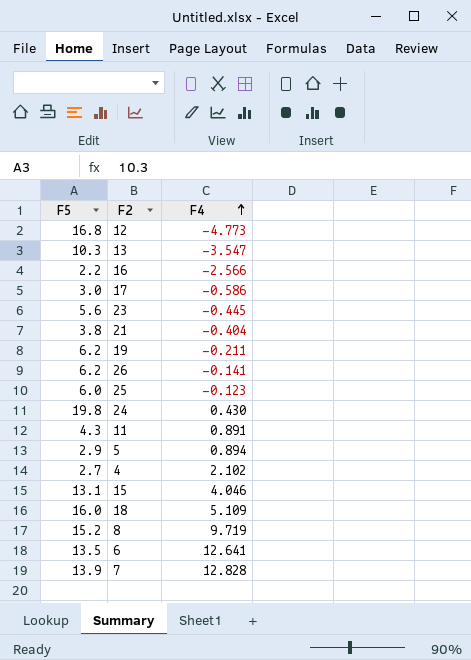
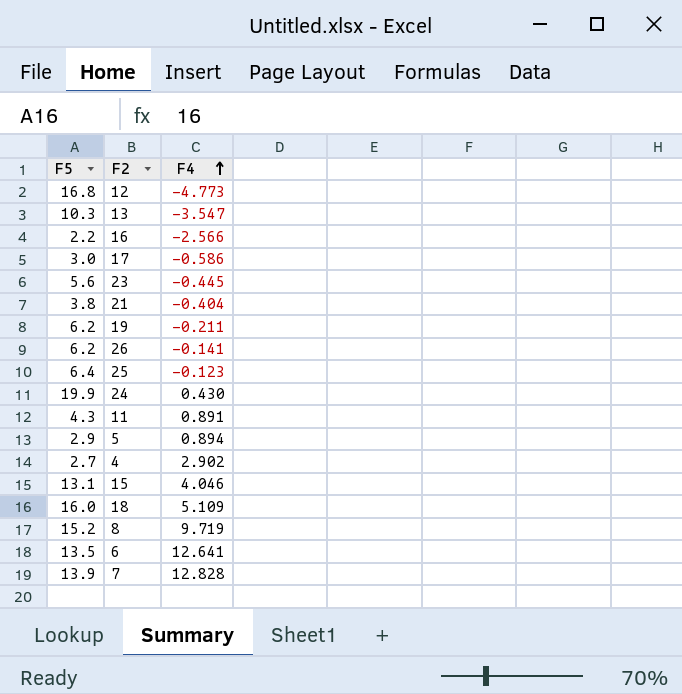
25 | F5: 6.0 -> 6.4
24 | F5: 19.8 -> 19.9
4 | F4: 2.102 -> 2.902

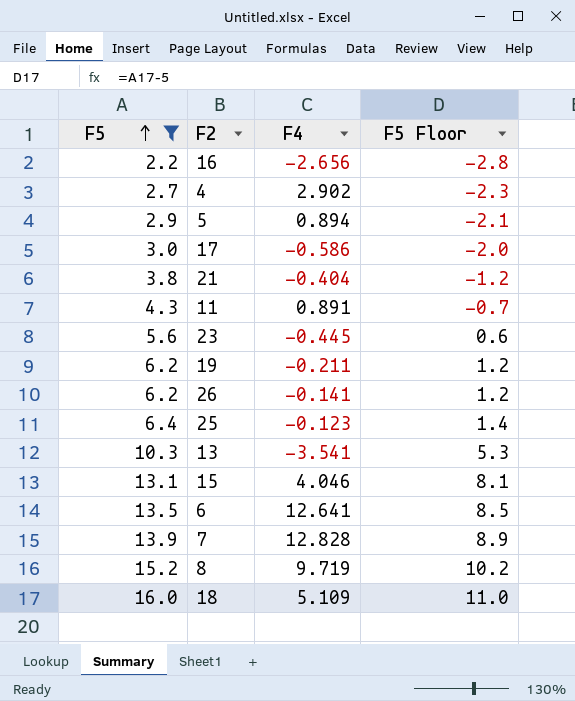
filter: none -> F5 <= 16.0
row order: F4 ascending -> F5 ascending
column F5 Floor | formula: none -> [F5] - 5
16 | F4: -2.566 -> -2.656
13 | F4: -3.547 -> -3.541

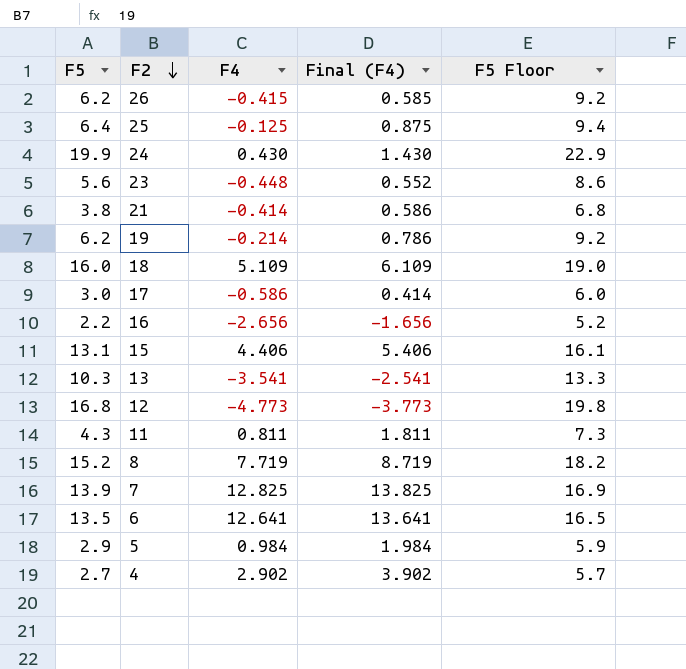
filter: F5 <= 16.0 -> none
row order: F5 ascending -> F2 descending
column Final (F4) | formula: none -> [F4] + 1
column F5 Floor | formula: [F5] - 5 -> [F5] + 3
26 | F4: -0.141 -> -0.415
25 | F4: -0.123 -> -0.125
23 | F4: -0.445 -> -0.448
21 | F4: -0.404 -> -0.414
19 | F4: -0.211 -> -0.214
15 | F4: 4.046 -> 4.406
11 | F4: 0.891 -> 0.811
8 | F4: 9.719 -> 7.719
7 | F4: 12.828 -> 12.825
5 | F4: 0.894 -> 0.984

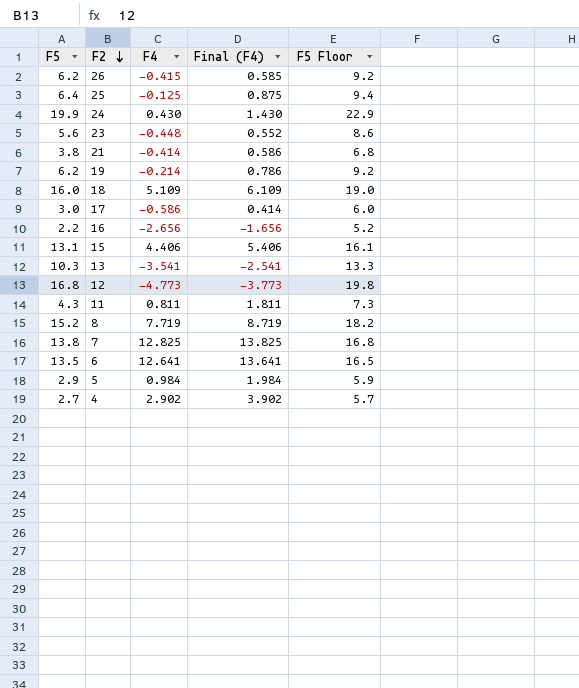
7 | F5: 13.9 -> 13.8
7 | F5 Floor: 16.9 -> 16.8

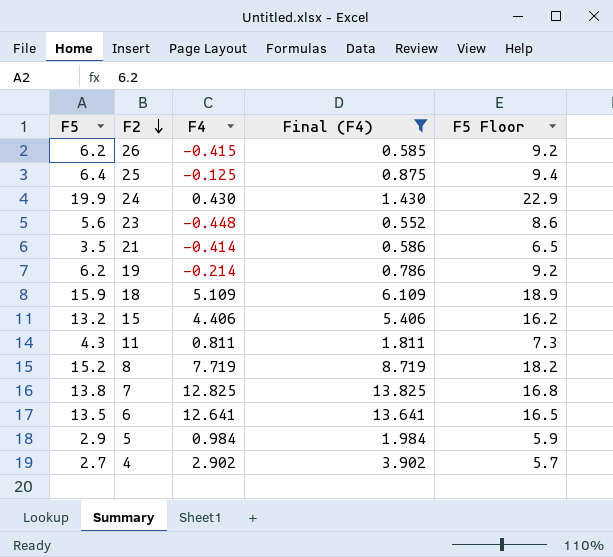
filter: none -> Final (F4) >= 0.552
21 | F5: 3.8 -> 3.5
21 | F5 Floor: 6.8 -> 6.5
18 | F5: 16.0 -> 15.9
18 | F5 Floor: 19.0 -> 18.9
15 | F5: 13.1 -> 13.2
15 | F5 Floor: 16.1 -> 16.2

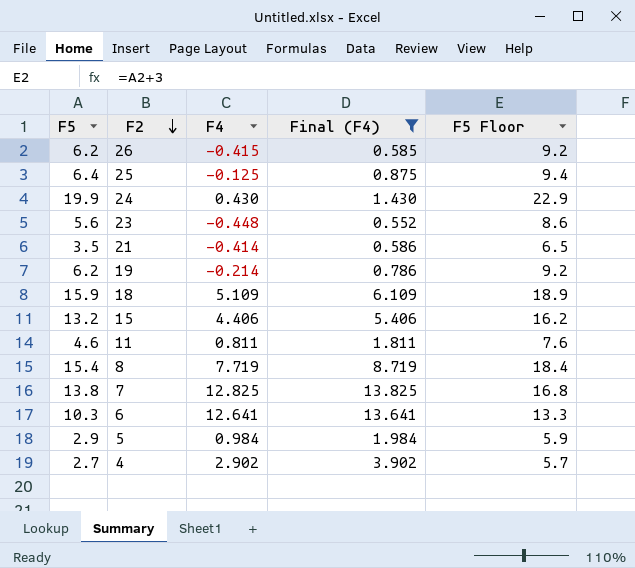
11 | F5: 4.3 -> 4.6
11 | F5 Floor: 7.3 -> 7.6
8 | F5: 15.2 -> 15.4
8 | F5 Floor: 18.2 -> 18.4
6 | F5: 13.5 -> 10.3
6 | F5 Floor: 16.5 -> 13.3

